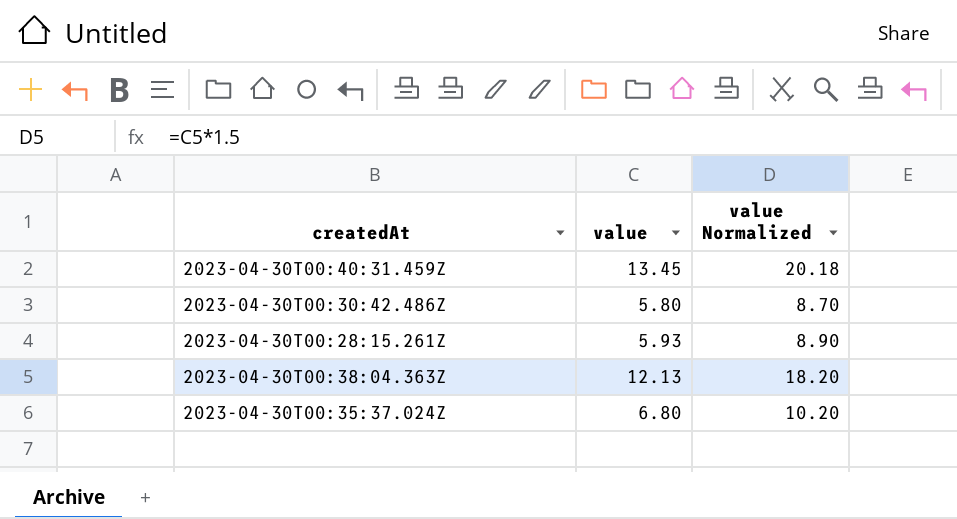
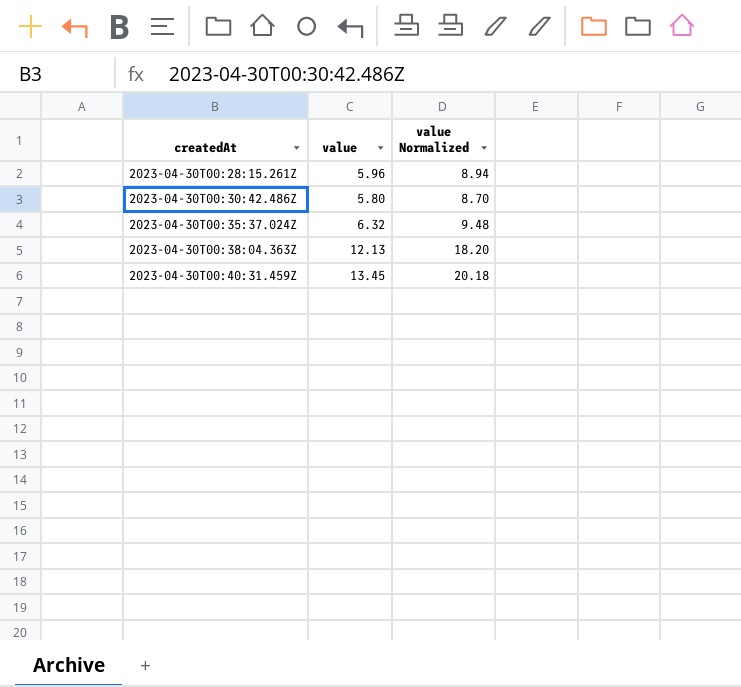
row order: none -> createdAt ascending
2023-04-30T00:28:15.261Z | value: 5.93 -> 5.96
2023-04-30T00:28:15.261Z | value Normalized: 8.90 -> 8.94
2023-04-30T00:35:37.024Z | value: 6.80 -> 6.32
2023-04-30T00:35:37.024Z | value Normalized: 10.20 -> 9.48

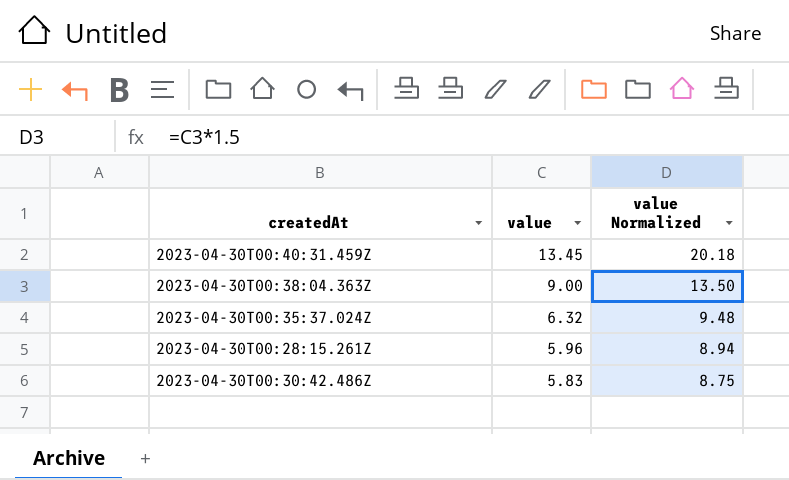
row order: createdAt ascending -> value descending
2023-04-30T00:38:04.363Z | value: 12.13 -> 9.00
2023-04-30T00:38:04.363Z | value Normalized: 18.20 -> 13.50
2023-04-30T00:30:42.486Z | value: 5.80 -> 5.83
2023-04-30T00:30:42.486Z | value Normalized: 8.70 -> 8.75

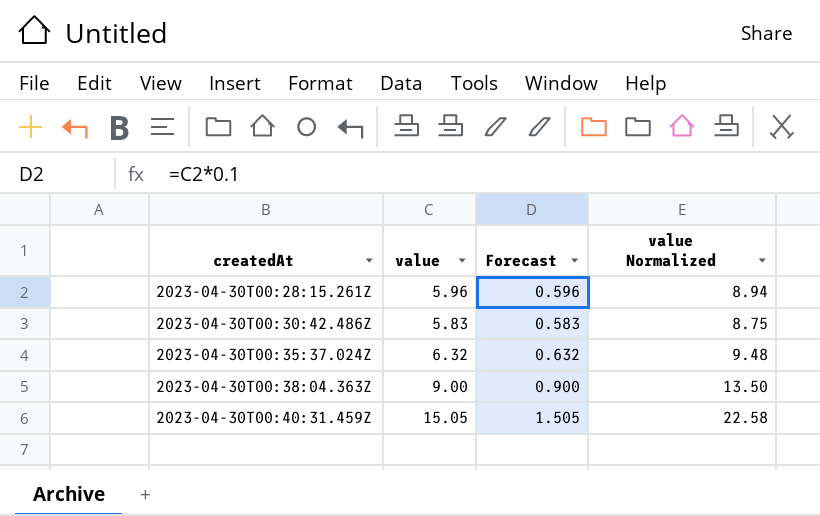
row order: value descending -> createdAt ascending
column Forecast | formula: none -> [value] * 0.1
2023-04-30T00:40:31.459Z | value: 13.45 -> 15.05
2023-04-30T00:40:31.459Z | value Normalized: 20.18 -> 22.58

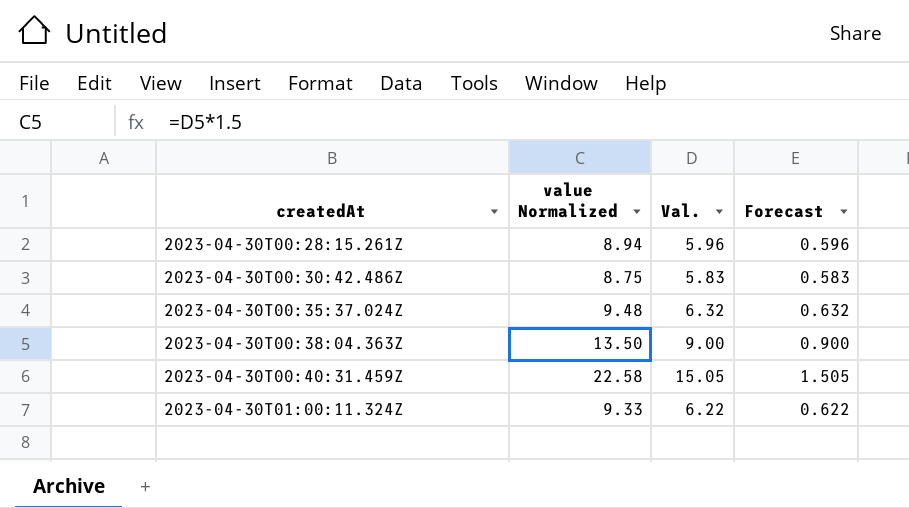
column value Normalized | position: 4 -> 2
column name: value -> Val.
row 2023-04-30T01:00:11.324Z: none -> 9.33 | 6.22 | 0.622

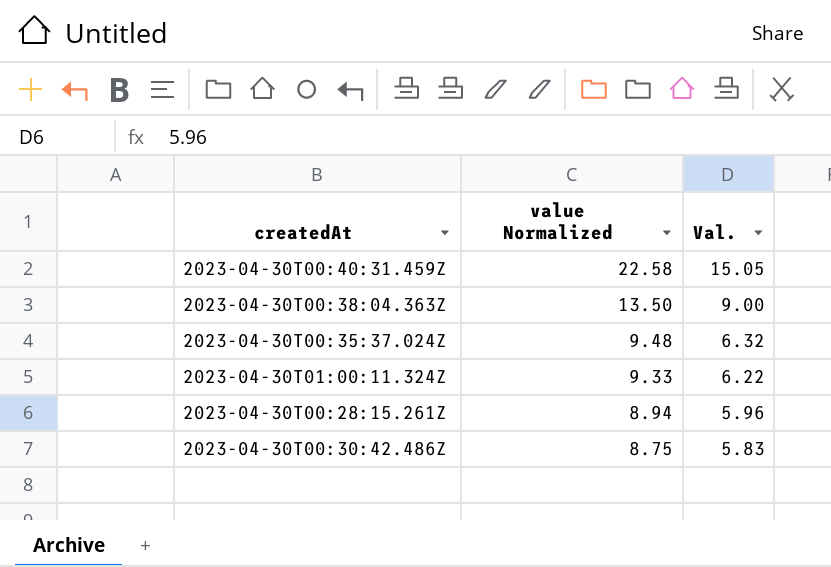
row order: createdAt ascending -> value Normalized descending
column Forecast | formula: [Val.] * 0.1 -> none

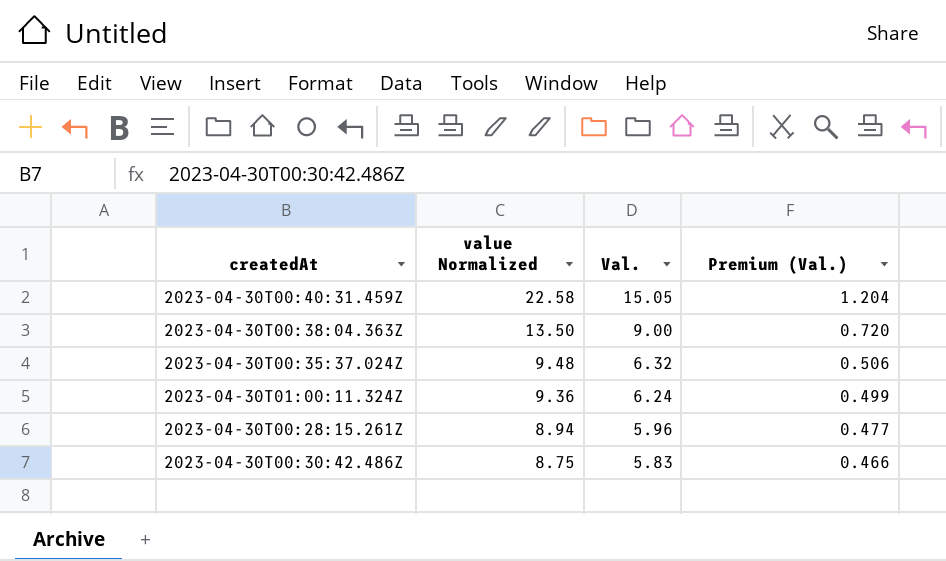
column Premium (Val.) | formula: none -> [Val.] * 0.08
2023-04-30T01:00:11.324Z | value Normalized: 9.33 -> 9.36
2023-04-30T01:00:11.324Z | Val.: 6.22 -> 6.24

